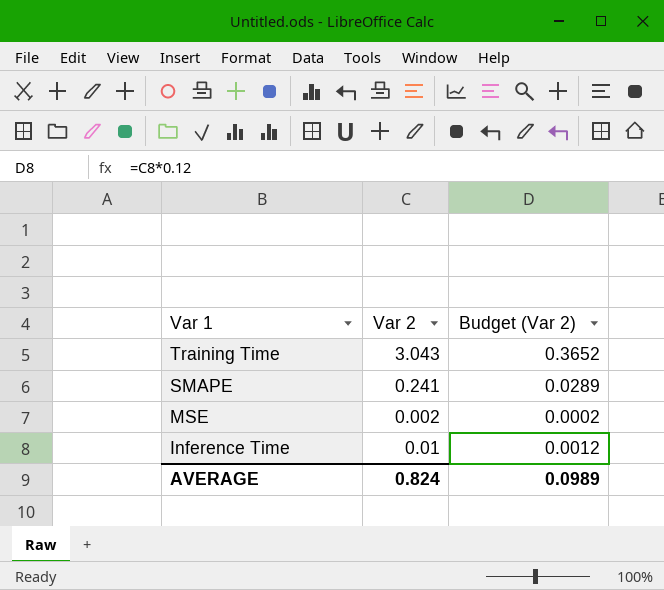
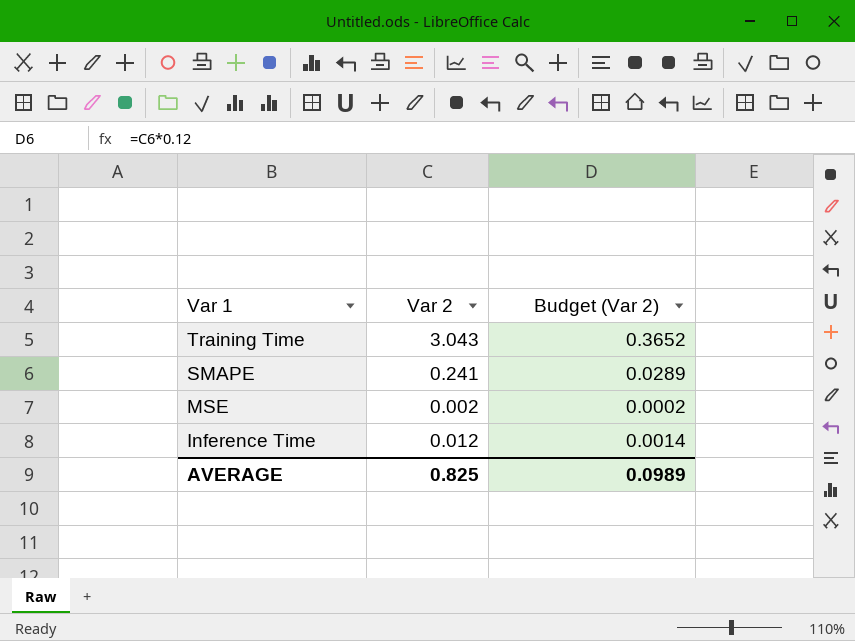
Inference Time | Var 2: 0.01 -> 0.012
Inference Time | Budget (Var 2): 0.0012 -> 0.0014
AVERAGE | Var 2: 0.824 -> 0.825

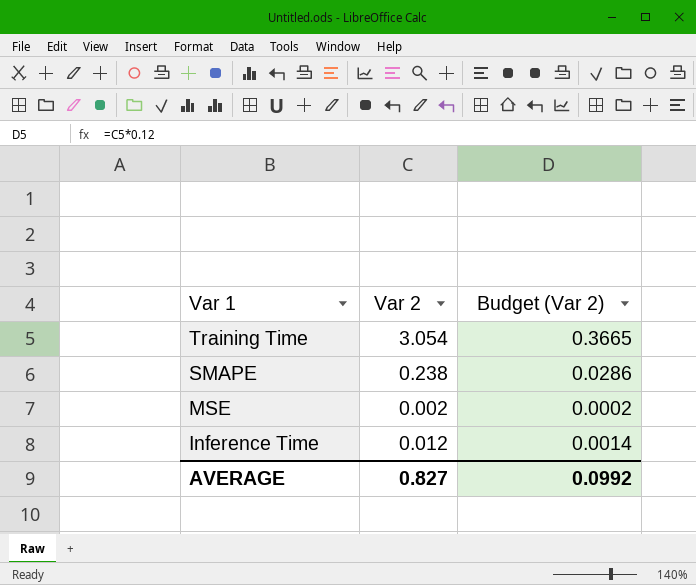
Training Time | Var 2: 3.043 -> 3.054
Training Time | Budget (Var 2): 0.3652 -> 0.3665
SMAPE | Var 2: 0.241 -> 0.238
SMAPE | Budget (Var 2): 0.0289 -> 0.0286
AVERAGE | Var 2: 0.825 -> 0.827
AVERAGE | Budget (Var 2): 0.0989 -> 0.0992

